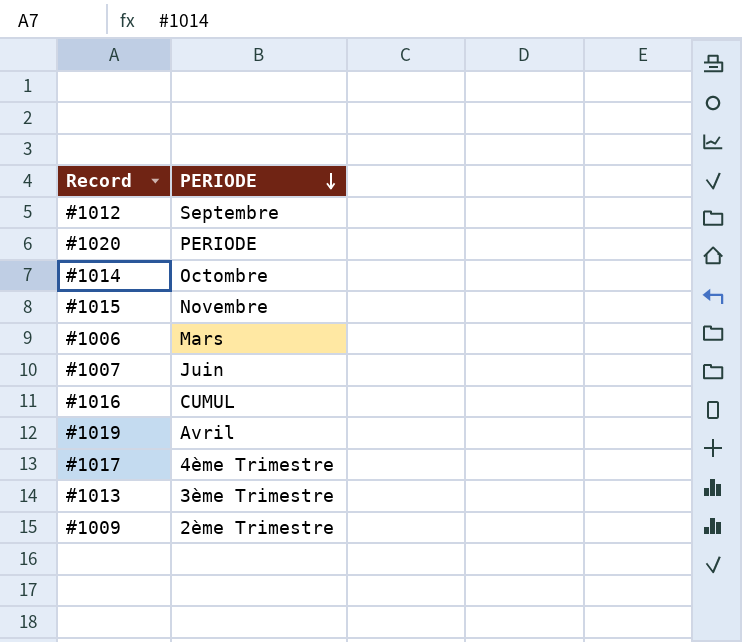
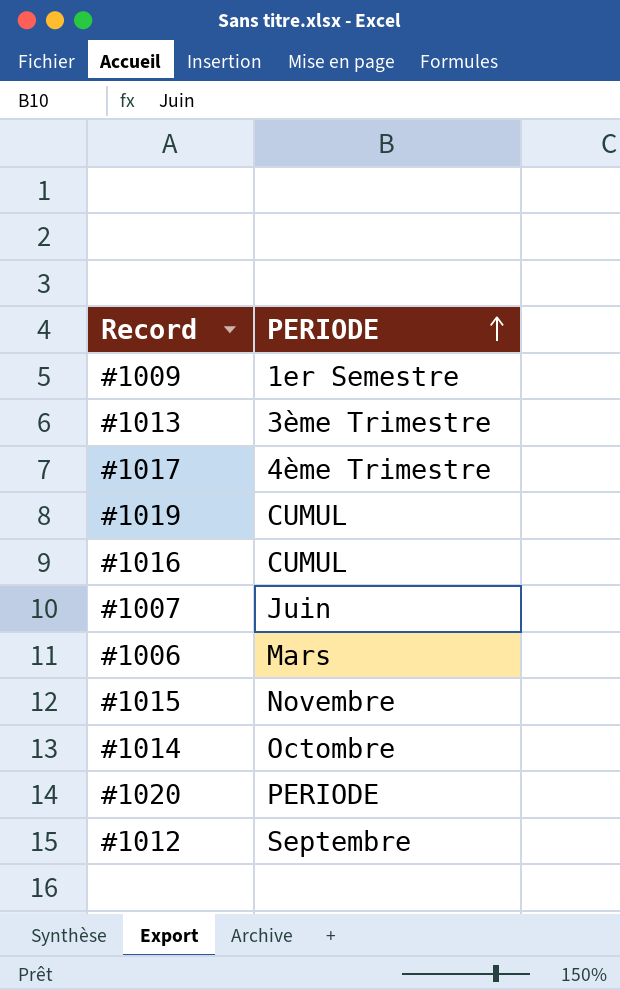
row order: PERIODE descending -> PERIODE ascending
#1009 | PERIODE: 2ème Trimestre -> 1er Semestre
#1019 | PERIODE: Avril -> CUMUL

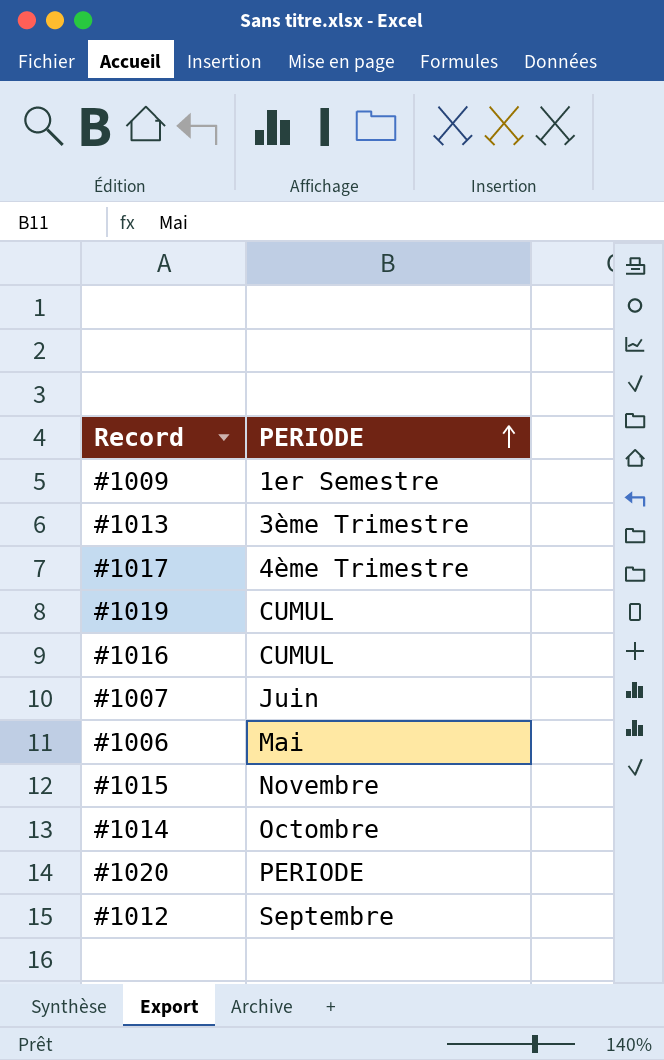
#1006 | PERIODE: Mars -> Mai

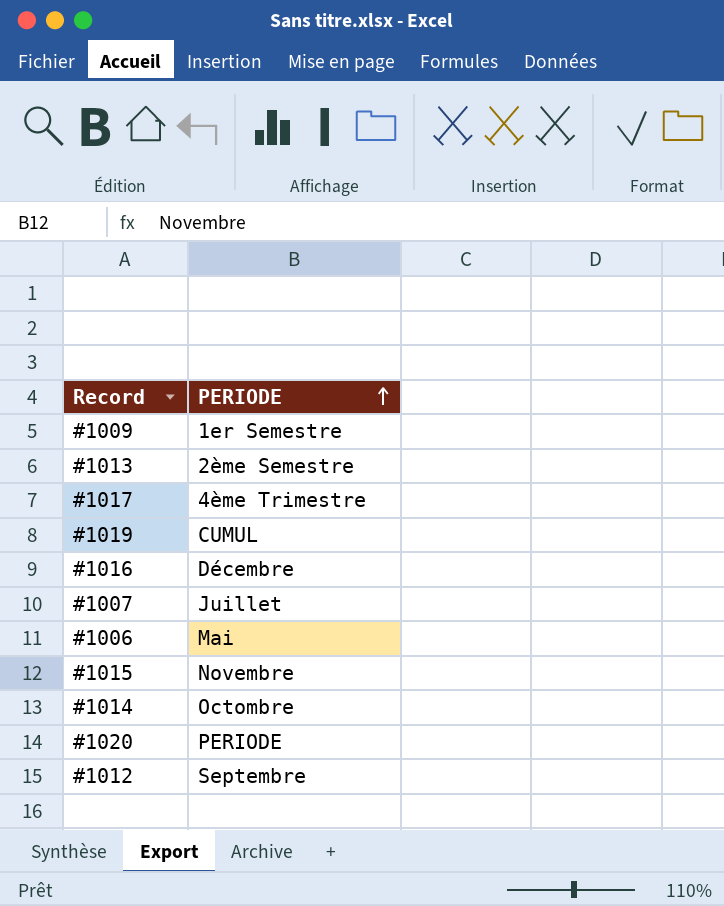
#1013 | PERIODE: 3ème Trimestre -> 2ème Semestre
#1016 | PERIODE: CUMUL -> Décembre
#1007 | PERIODE: Juin -> Juillet

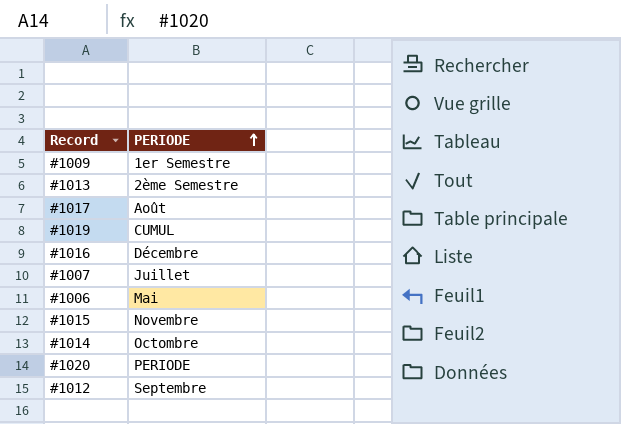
#1017 | PERIODE: 4ème Trimestre -> Août

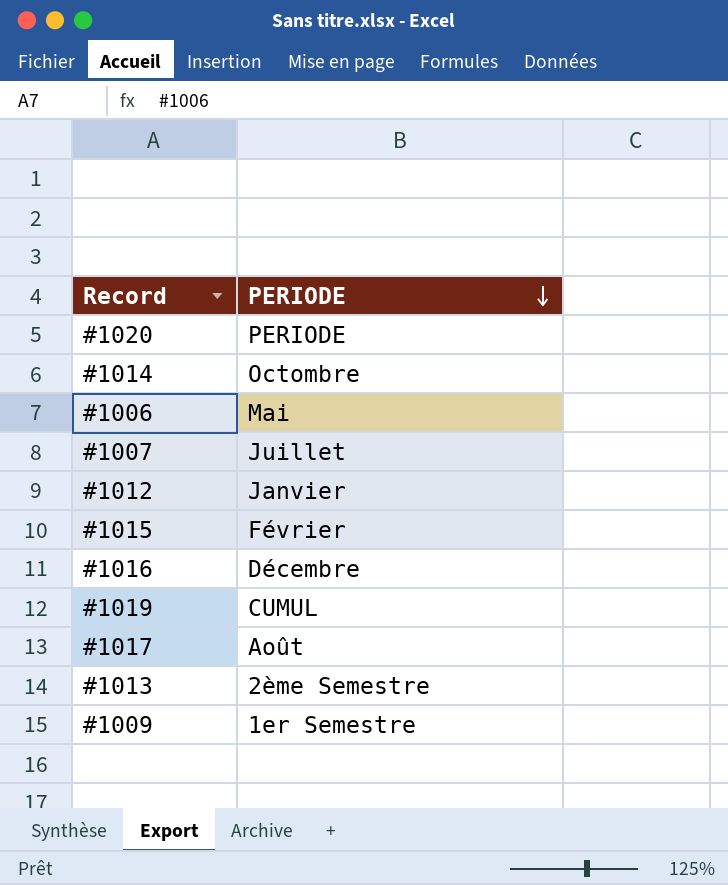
row order: PERIODE ascending -> PERIODE descending
#1012 | PERIODE: Septembre -> Janvier
#1015 | PERIODE: Novembre -> Février

